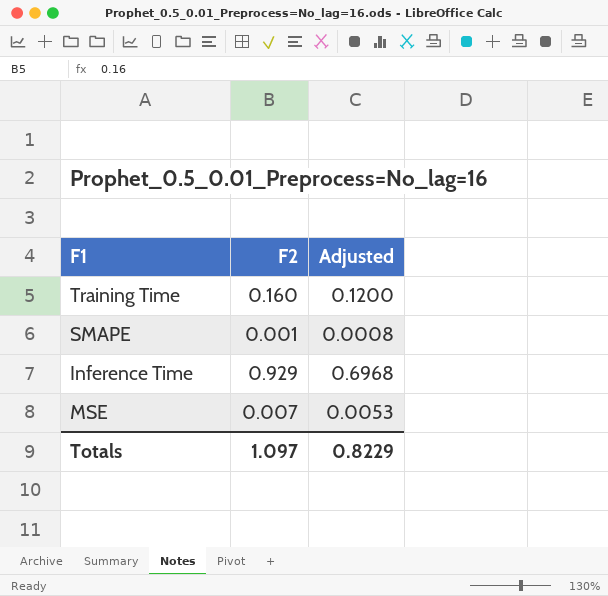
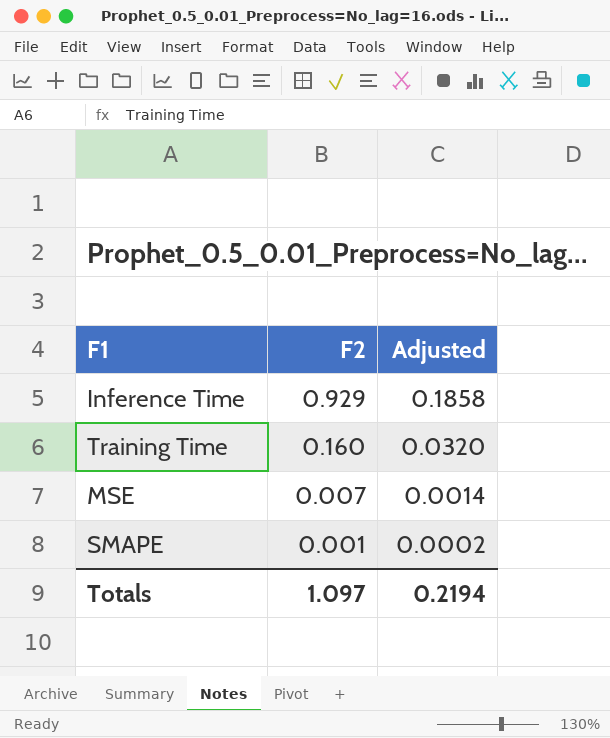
row order: none -> F2 descending
column Adjusted | formula: [F2] * 0.75 -> [F2] * 0.2
Totals | Adjusted: 0.8229 -> 0.2194

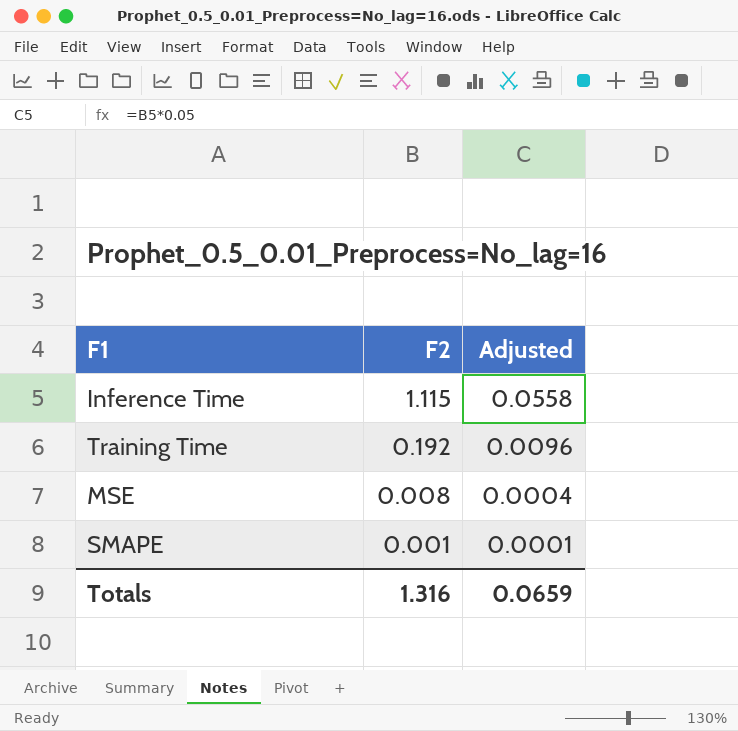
column Adjusted | formula: [F2] * 0.2 -> [F2] * 0.05
Inference Time | F2: 0.929 -> 1.115
Training Time | F2: 0.160 -> 0.192
MSE | F2: 0.007 -> 0.008
Totals | F2: 1.097 -> 1.316
Totals | Adjusted: 0.2194 -> 0.0659

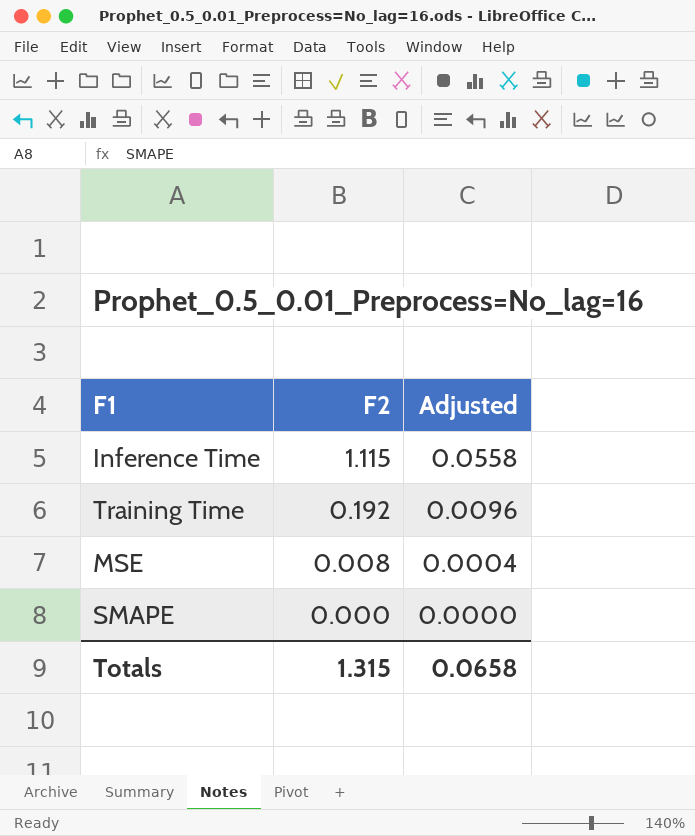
SMAPE | F2: 0.001 -> 0.000
SMAPE | Adjusted: 0.0001 -> 0.0000
Totals | F2: 1.316 -> 1.315
Totals | Adjusted: 0.0659 -> 0.0658

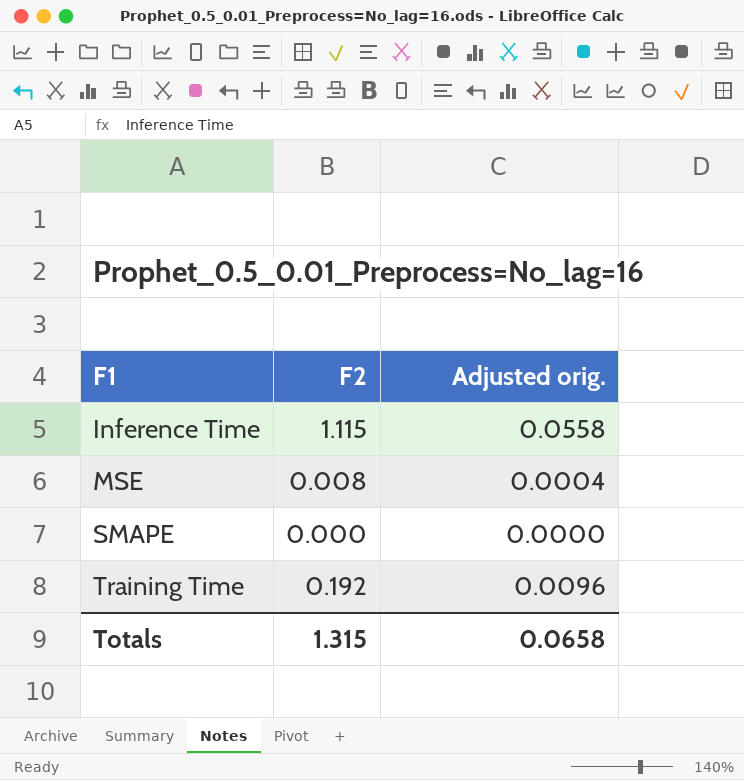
row order: F2 descending -> F1 ascending
column name: Adjusted -> Adjusted orig.

